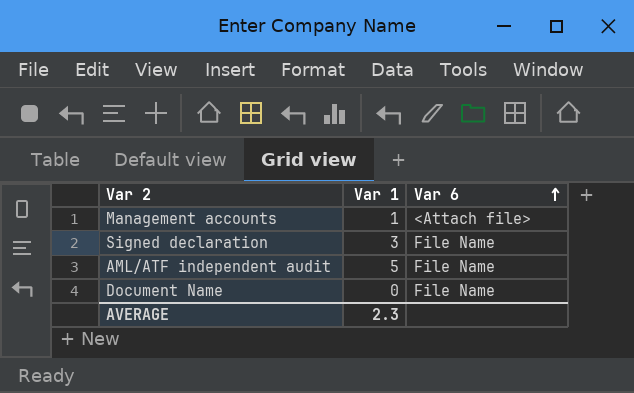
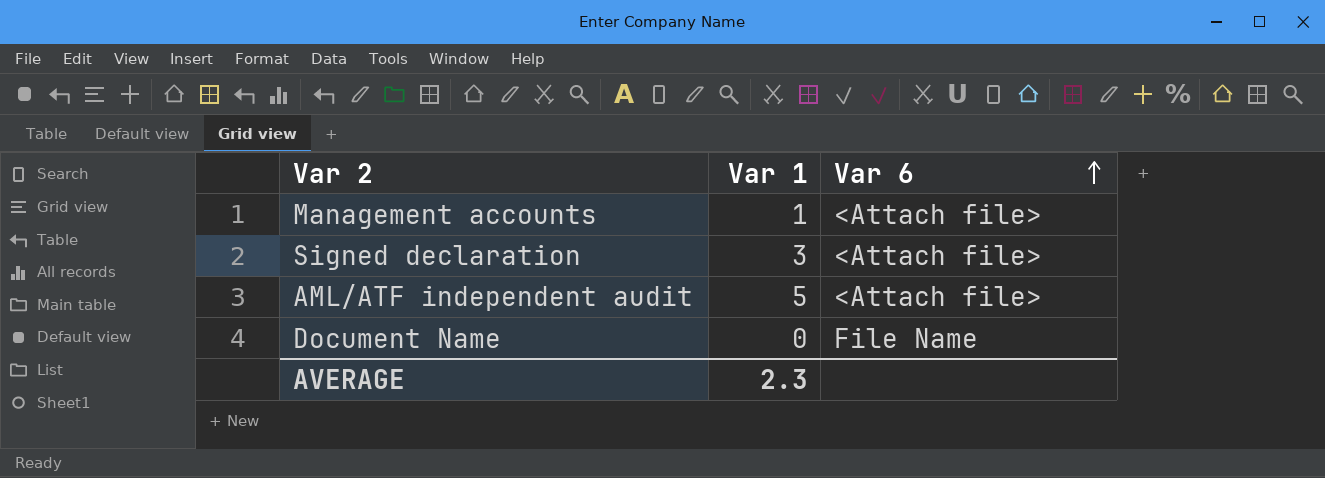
Signed declaration | Var 6: File Name -> <Attach file>
AML/ATF independent audit | Var 6: File Name -> <Attach file>

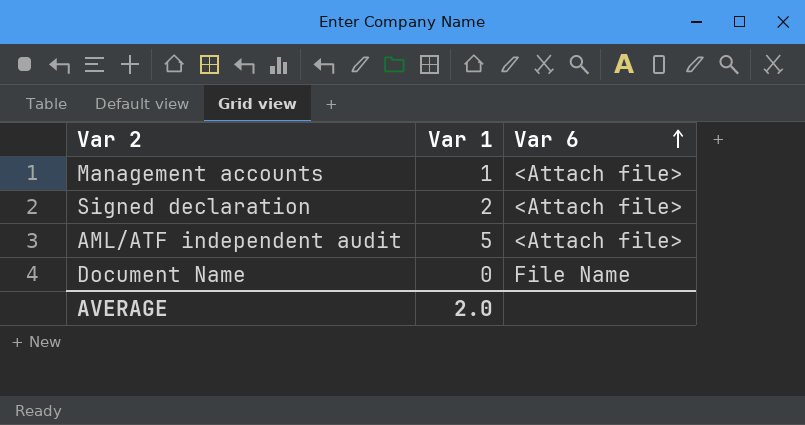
Signed declaration | Var 1: 3 -> 2
AVERAGE | Var 1: 2.3 -> 2.0

